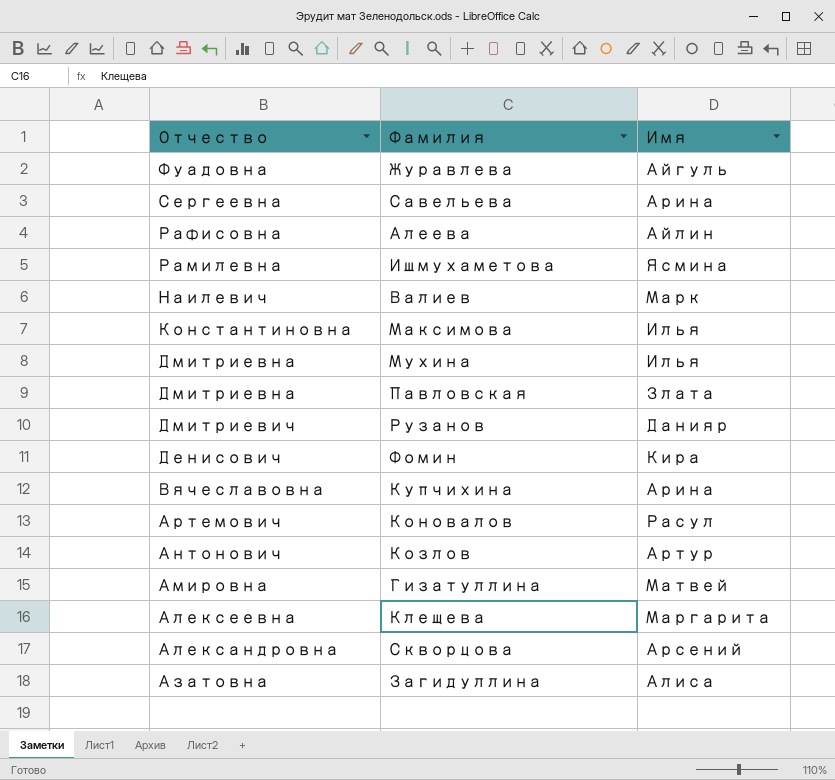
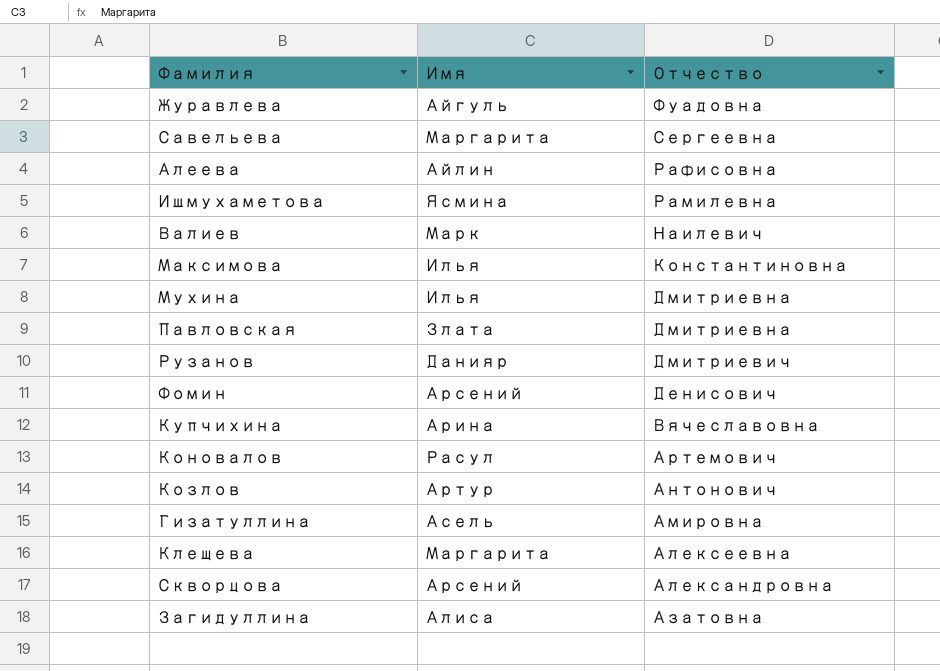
column Отчество | position: 1 -> 3
Савельева | Имя: Арина -> Маргарита
Фомин | Имя: Кира -> Арсений
Гизатуллина | Имя: Матвей -> Асель

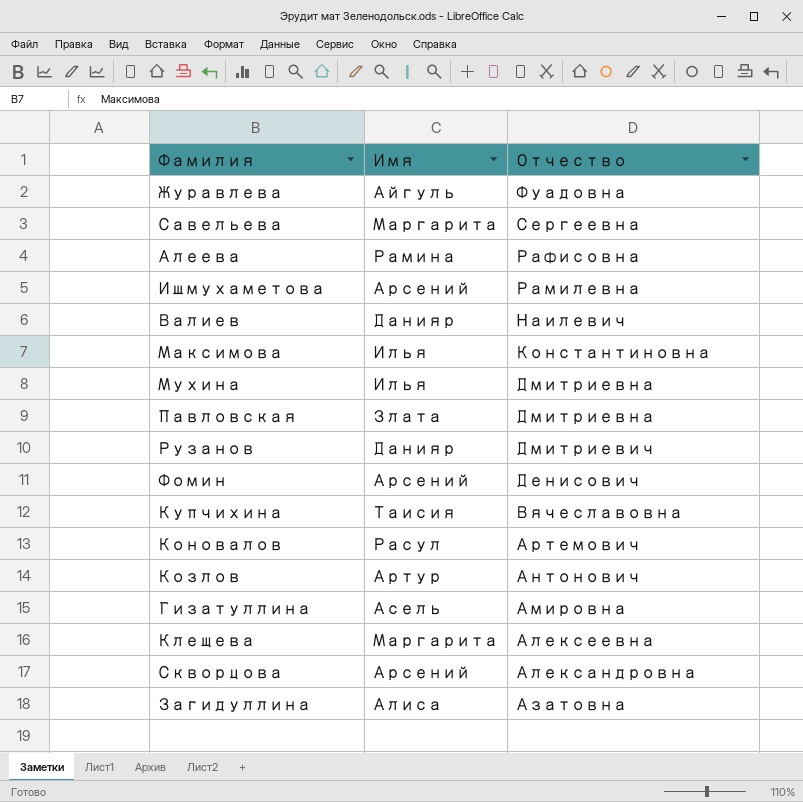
Алеева | Имя: Айлин -> Рамина
Ишмухаметова | Имя: Ясмина -> Арсений
Валиев | Имя: Марк -> Данияр
Купчихина | Имя: Арина -> Таисия

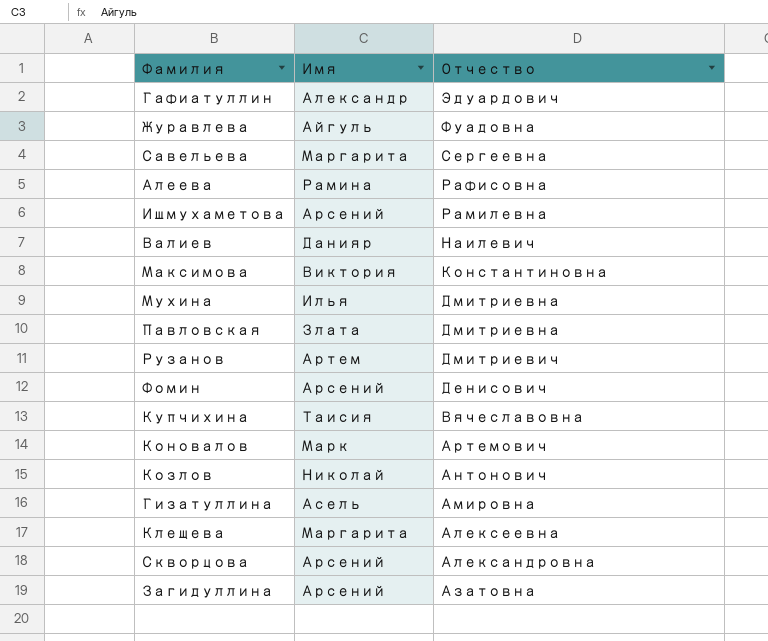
row Гафиатуллин: none -> Александр | Эдуардович
Максимова | Имя: Илья -> Виктория
Рузанов | Имя: Данияр -> Артем
Коновалов | Имя: Расул -> Марк
Козлов | Имя: Артур -> Николай
Загидуллина | Имя: Алиса -> Арсений

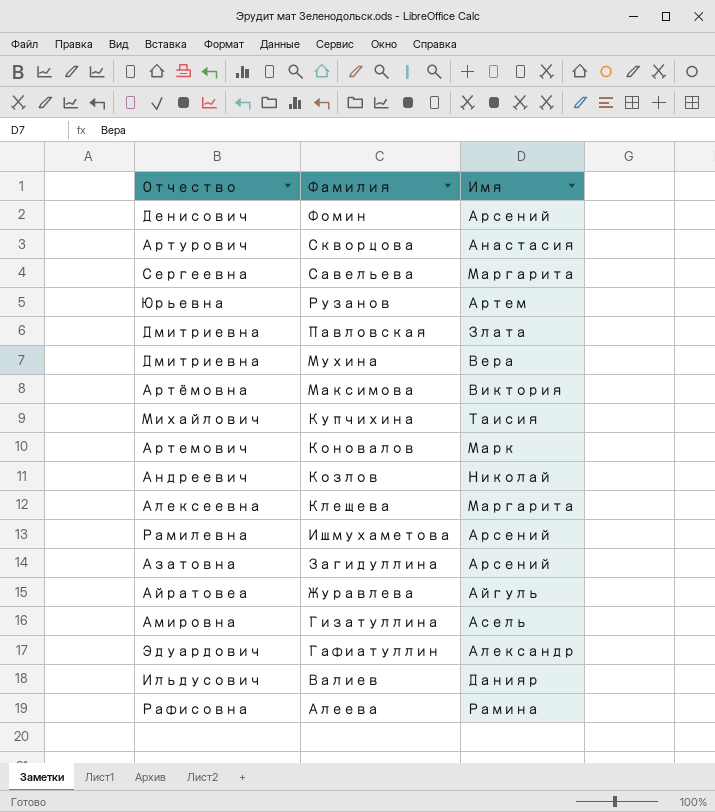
row order: Отчество descending -> Фамилия descending
column Отчество | position: 3 -> 1
Скворцова | Отчество: Александровна -> Артурович
Скворцова | Имя: Арсений -> Анастасия
Рузанов | Отчество: Дмитриевич -> Юрьевна
Мухина | Имя: Илья -> Вера
Максимова | Отчество: Константиновна -> Артёмовна
Купчихина | Отчество: Вячеславовна -> Михайлович
Козлов | Отчество: Антонович -> Андреевич
Журавлева | Отчество: Фуадовна -> Айратовеа
Валиев | Отчество: Наилевич -> Ильдусович

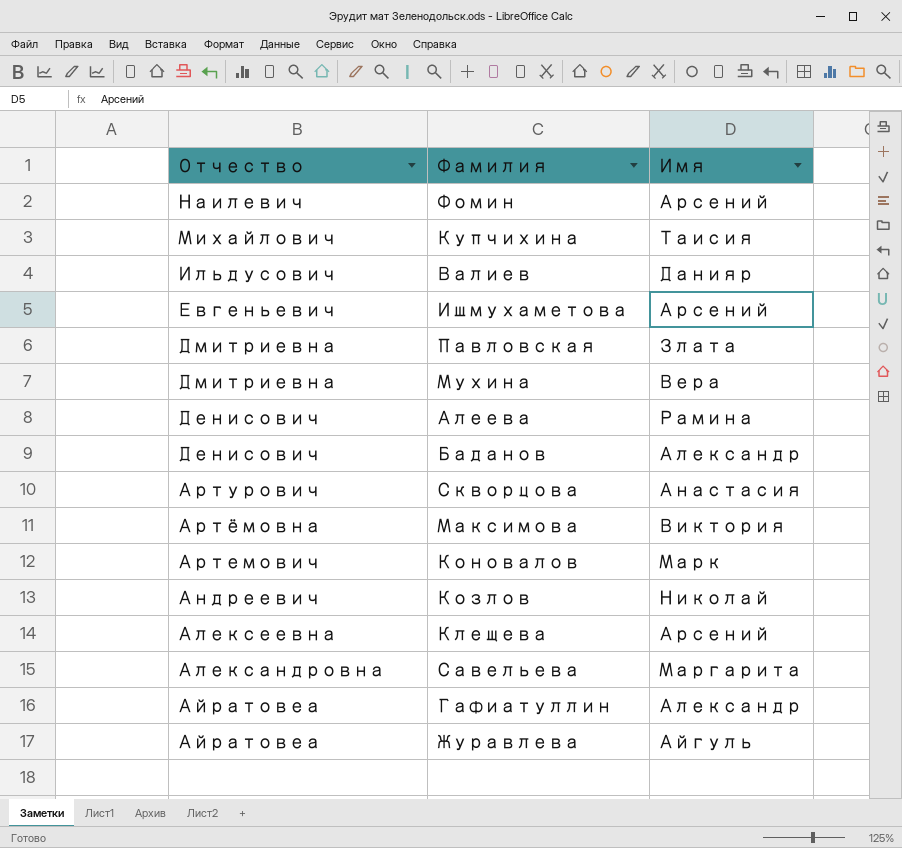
row order: Фамилия descending -> Отчество descending
row Рузанов: Юрьевна | Артем -> none
row Загидуллина: Азатовна | Арсений -> none
row Гизатуллина: Амировна | Асель -> none
Фомин | Отчество: Денисович -> Наилевич
Ишмухаметова | Отчество: Рамилевна -> Евгеньевич
Алеева | Отчество: Рафисовна -> Денисович
row Баданов: none -> Денисович | Александр
Клещева | Имя: Маргарита -> Арсений
Савельева | Отчество: Сергеевна -> Александровна
Гафиатуллин | Отчество: Эдуардович -> Айратовеа

